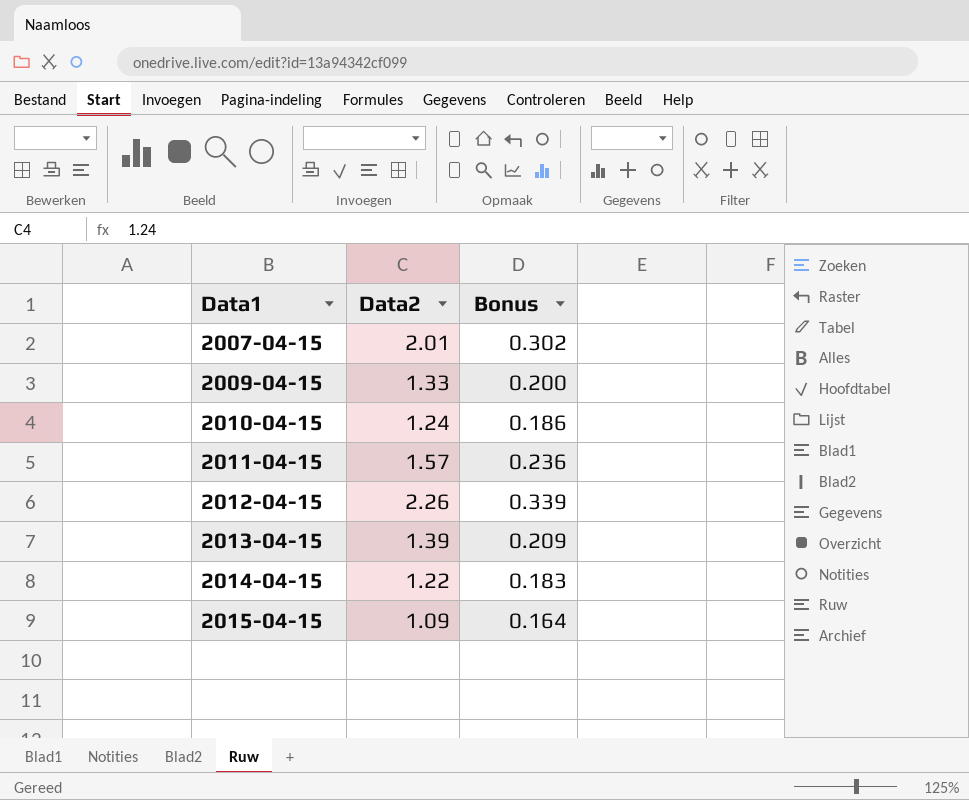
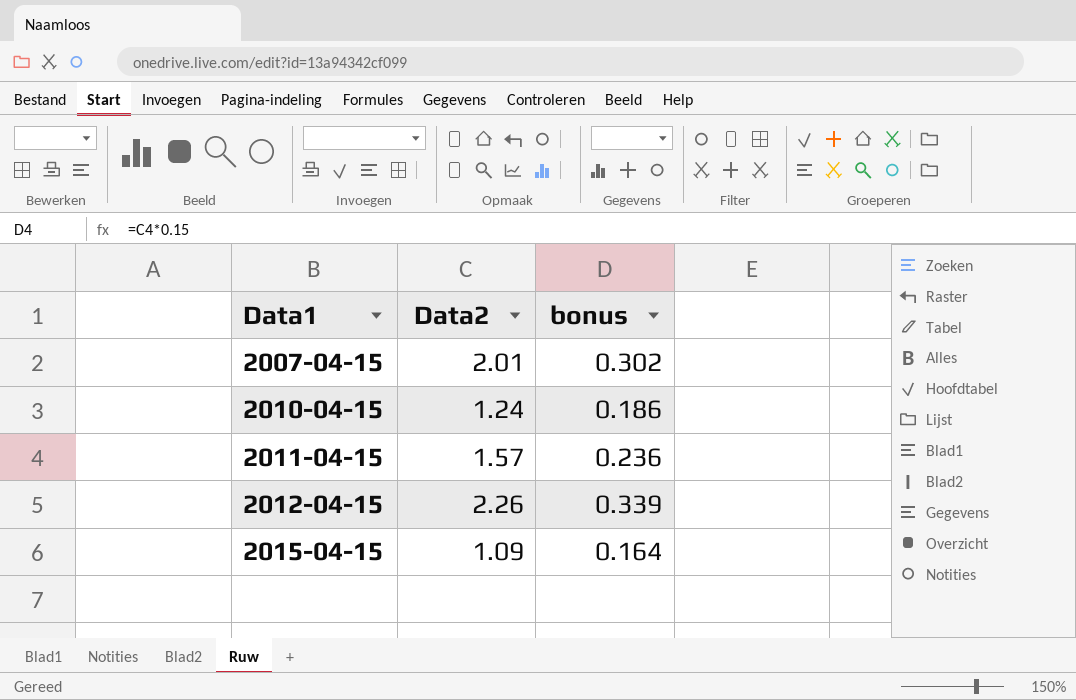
column name: Bonus -> bonus
row 2009-04-15: 1.33 | 0.200 -> none
row 2013-04-15: 1.39 | 0.209 -> none
row 2014-04-15: 1.22 | 0.183 -> none

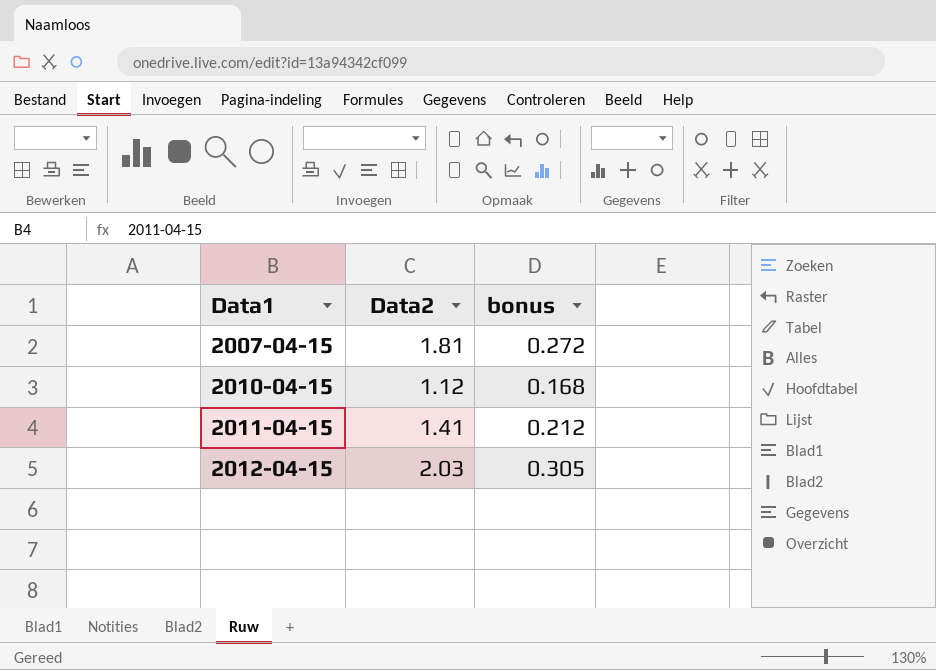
row 2015-04-15: 1.09 | 0.164 -> none
2007-04-15 | Data2: 2.01 -> 1.81
2007-04-15 | bonus: 0.302 -> 0.272
2010-04-15 | Data2: 1.24 -> 1.12
2010-04-15 | bonus: 0.186 -> 0.168
2011-04-15 | Data2: 1.57 -> 1.41
2011-04-15 | bonus: 0.236 -> 0.212
2012-04-15 | Data2: 2.26 -> 2.03
2012-04-15 | bonus: 0.339 -> 0.305

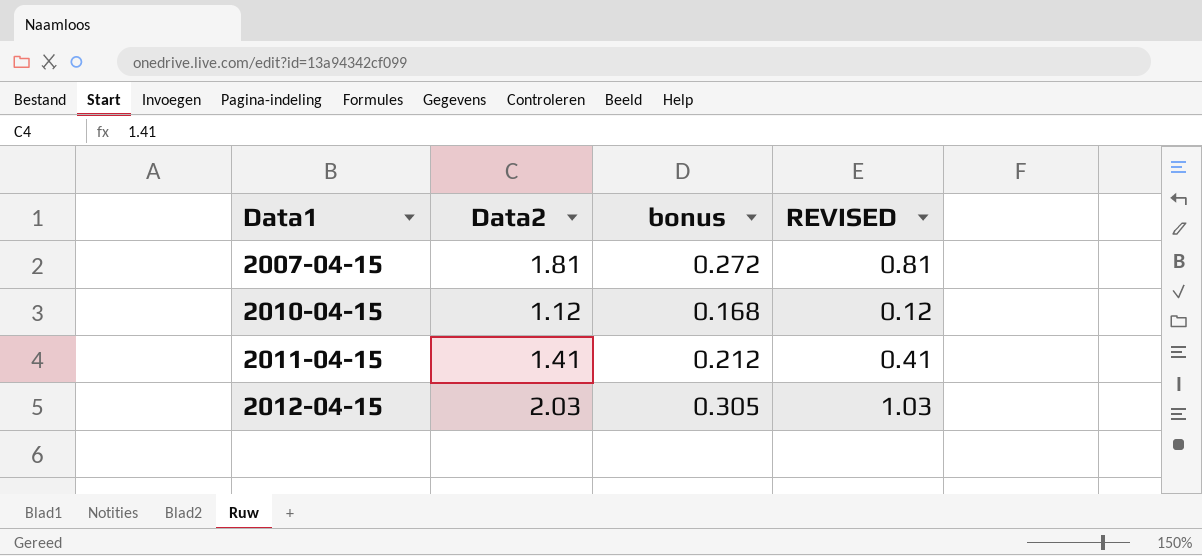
column REVISED | formula: none -> [Data2] - 1

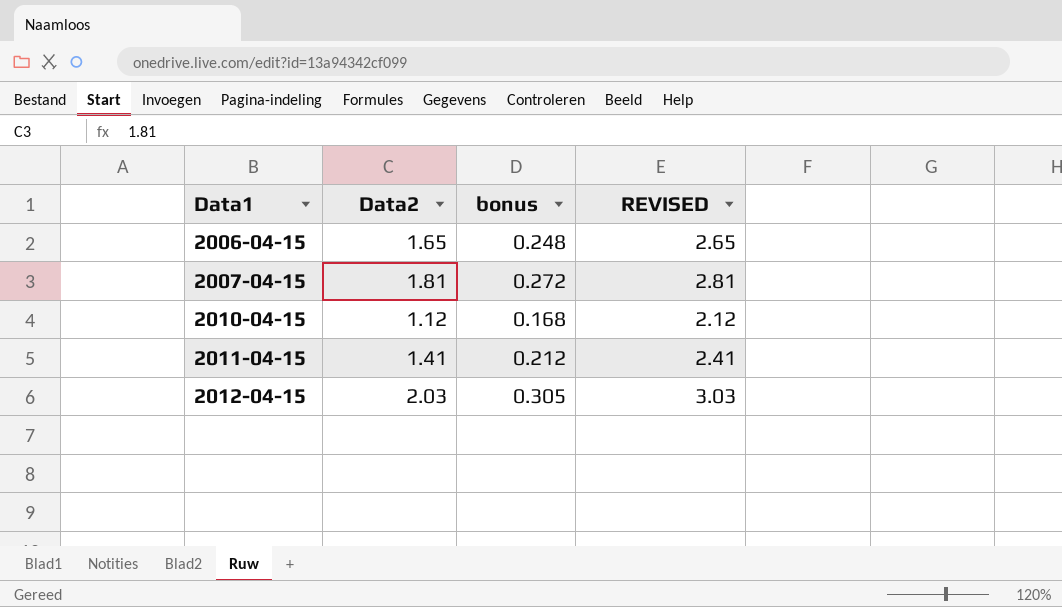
column REVISED | formula: [Data2] - 1 -> [Data2] + 1
row 2006-04-15: none -> 1.65 | 0.248 | 2.65

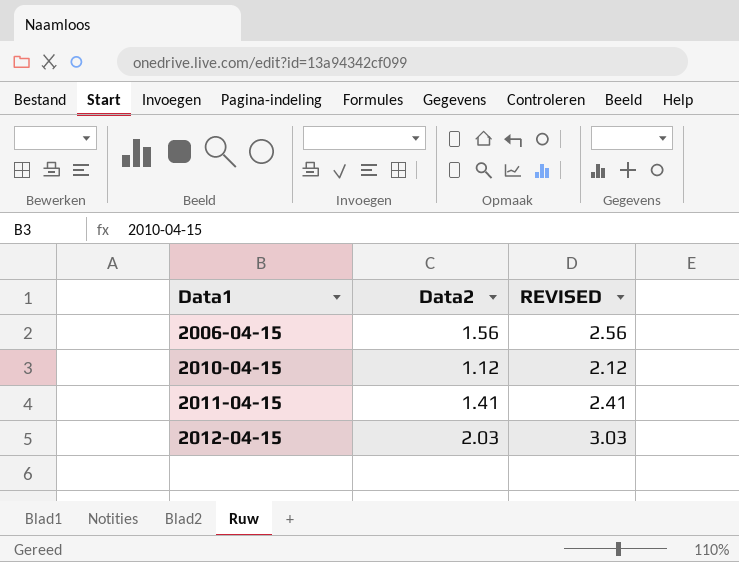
column bonus | formula: [Data2] * 0.15 -> none
row 2007-04-15: 1.81 | 0.272 | 2.81 -> none
2006-04-15 | Data2: 1.65 -> 1.56
2006-04-15 | REVISED: 2.65 -> 2.56

